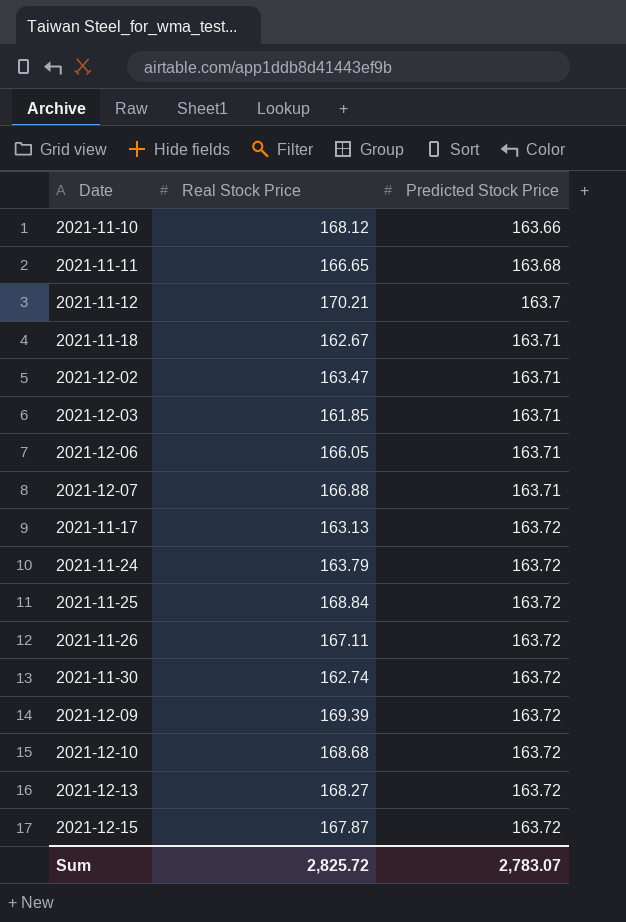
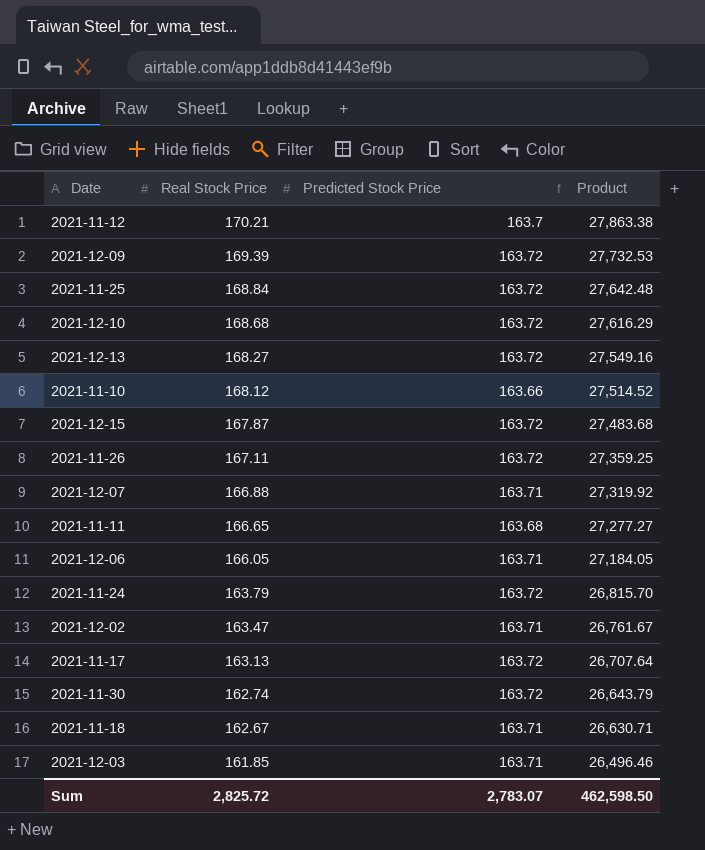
row order: Predicted Stock Price ascending -> Real Stock Price descending
column Product | formula: none -> [Real Stock Price] * [Predicted Stock Price]

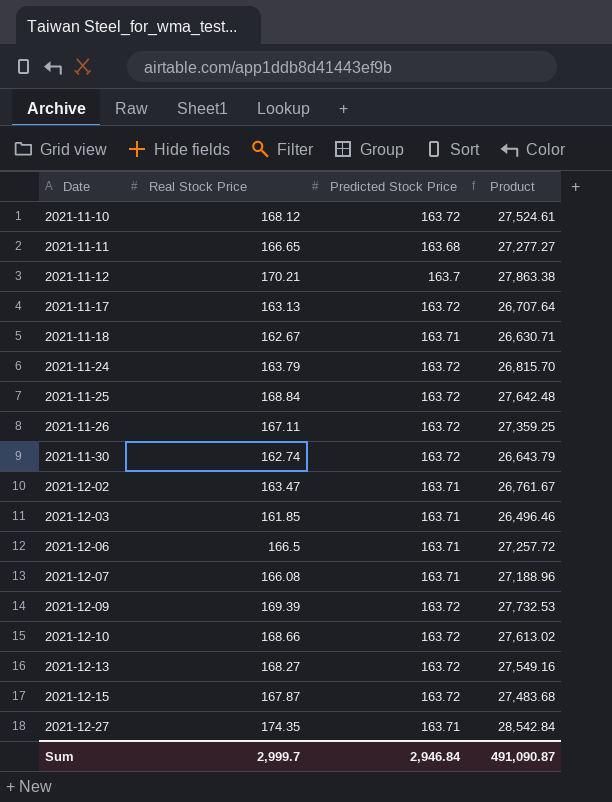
row order: Real Stock Price descending -> Date ascending
2021-11-10 | Predicted Stock Price: 163.66 -> 163.72
2021-11-10 | Product: 27,514.52 -> 27,524.61
2021-12-06 | Real Stock Price: 166.05 -> 166.5
2021-12-06 | Product: 27,184.05 -> 27,257.72
2021-12-07 | Real Stock Price: 166.88 -> 166.08
2021-12-07 | Product: 27,319.92 -> 27,188.96
2021-12-10 | Real Stock Price: 168.68 -> 168.66
2021-12-10 | Product: 27,616.29 -> 27,613.02
row 2021-12-27: none -> 174.35 | 163.71 | 28,542.84
Sum | Real Stock Price: 2,825.72 -> 2,999.7
Sum | Predicted Stock Price: 2,783.07 -> 2,946.84
Sum | Product: 462,598.50 -> 491,090.87

